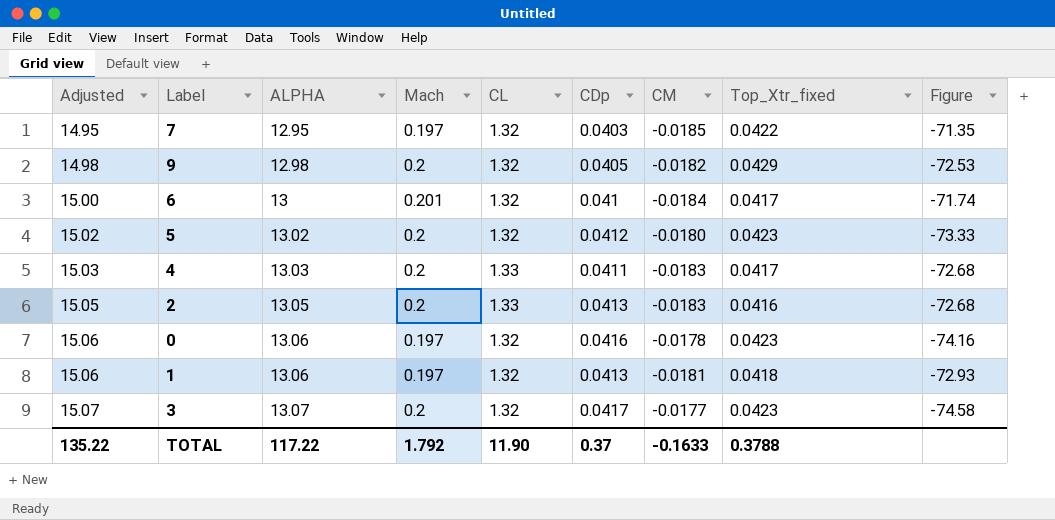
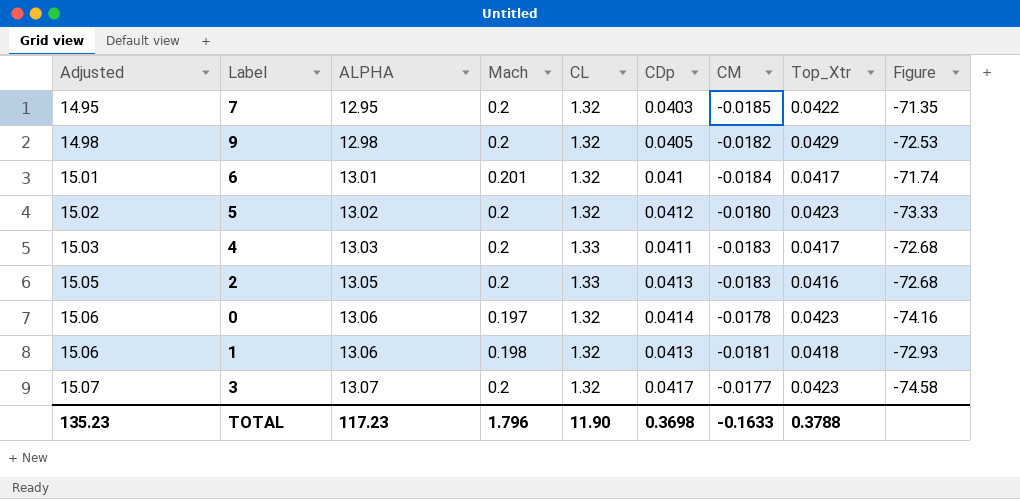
column name: Top_Xtr_fixed -> Top_Xtr
7 | Mach: 0.197 -> 0.2
6 | Adjusted: 15.00 -> 15.01
6 | ALPHA: 13 -> 13.01
0 | CDp: 0.0416 -> 0.0414
1 | Mach: 0.197 -> 0.198
TOTAL | Adjusted: 135.22 -> 135.23
TOTAL | ALPHA: 117.22 -> 117.23
TOTAL | Mach: 1.792 -> 1.796
TOTAL | CDp: 0.37 -> 0.3698

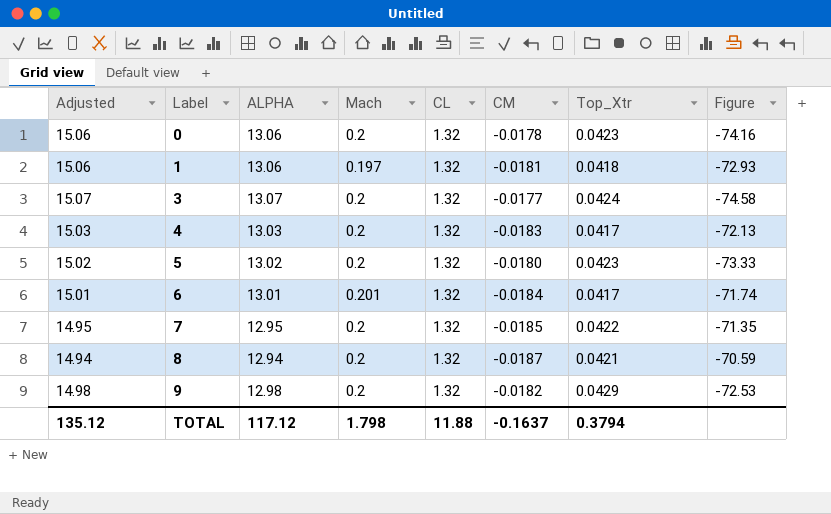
row order: Adjusted ascending -> Label ascending
column CDp | position: 6 -> none
row 2: 15.05 | 13.05 | 0.2 | 1.33 | 0.0413 | -0.0183 | 0.0416 | -72.68 -> none
0 | Mach: 0.197 -> 0.2
1 | Mach: 0.198 -> 0.197
3 | Top_Xtr: 0.0423 -> 0.0424
4 | CL: 1.33 -> 1.32
4 | Figure: -72.68 -> -72.13
row 8: none -> 14.94 | 12.94 | 0.2 | 1.32 | -0.0187 | 0.0421 | -70.59
TOTAL | Adjusted: 135.23 -> 135.12
TOTAL | ALPHA: 117.23 -> 117.12
TOTAL | Mach: 1.796 -> 1.798
TOTAL | CL: 11.90 -> 11.88
TOTAL | CM: -0.1633 -> -0.1637
TOTAL | Top_Xtr: 0.3788 -> 0.3794

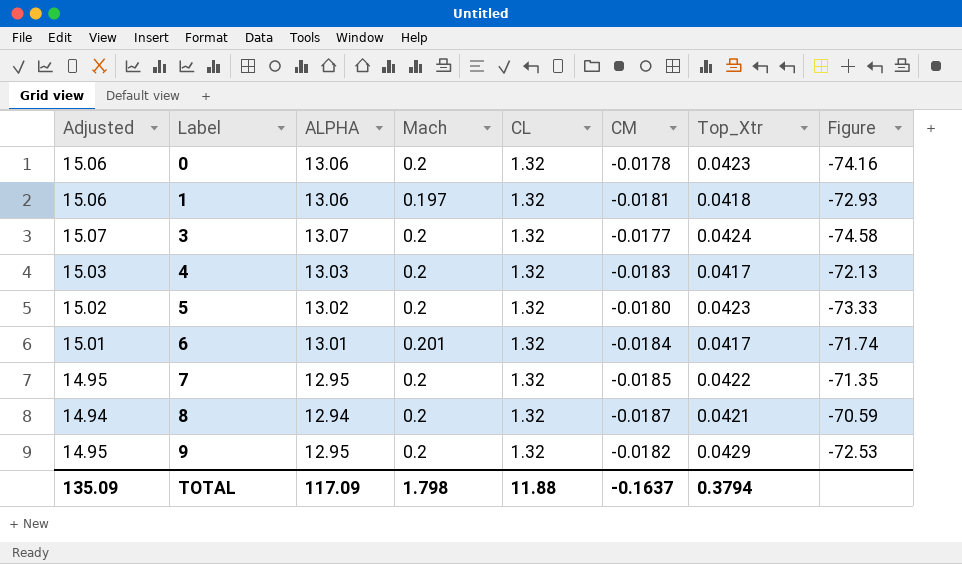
9 | Adjusted: 14.98 -> 14.95
9 | ALPHA: 12.98 -> 12.95
TOTAL | Adjusted: 135.12 -> 135.09
TOTAL | ALPHA: 117.12 -> 117.09

